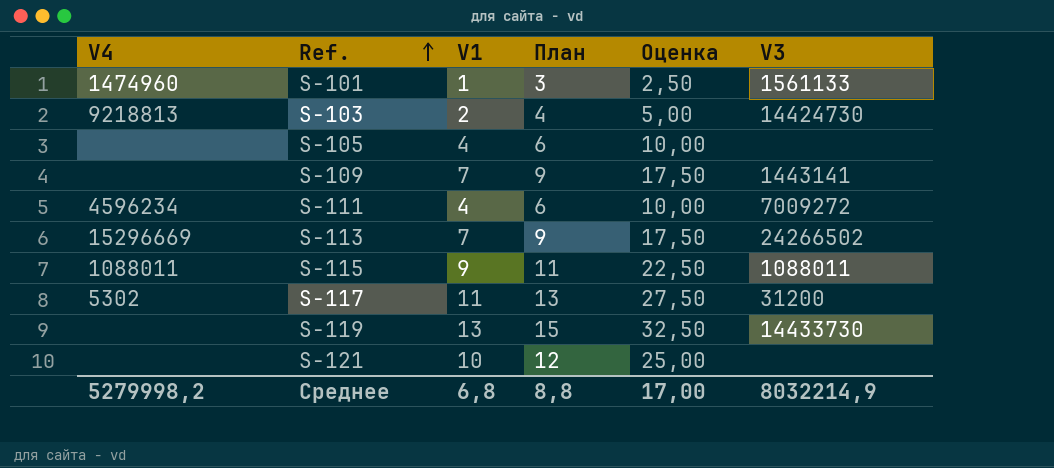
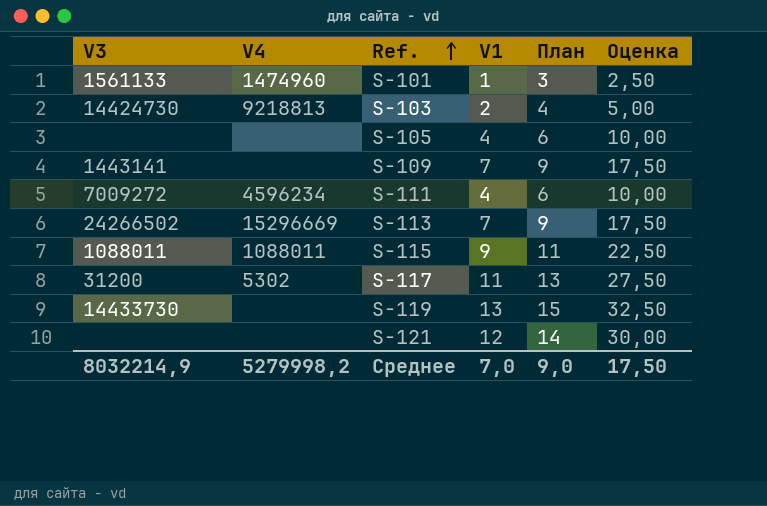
column V3 | position: 6 -> 1
S-121 | V1: 10 -> 12
S-121 | План: 12 -> 14
S-121 | Оценка: 25,00 -> 30,00
Среднее | V1: 6,8 -> 7,0
Среднее | План: 8,8 -> 9,0
Среднее | Оценка: 17,00 -> 17,50

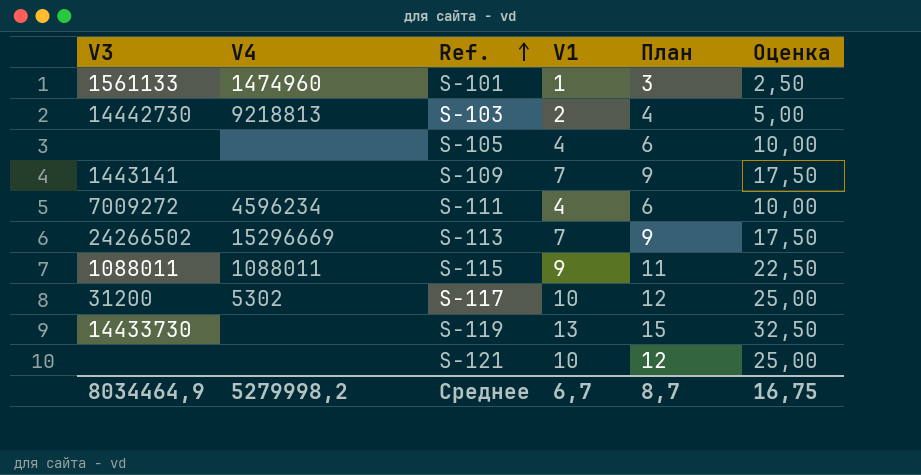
S-103 | V3: 14424730 -> 14442730
S-117 | V1: 11 -> 10
S-117 | План: 13 -> 12
S-117 | Оценка: 27,50 -> 25,00
S-121 | V1: 12 -> 10
S-121 | План: 14 -> 12
S-121 | Оценка: 30,00 -> 25,00
Среднее | V3: 8032214,9 -> 8034464,9
Среднее | V1: 7,0 -> 6,7
Среднее | План: 9,0 -> 8,7
Среднее | Оценка: 17,50 -> 16,75

